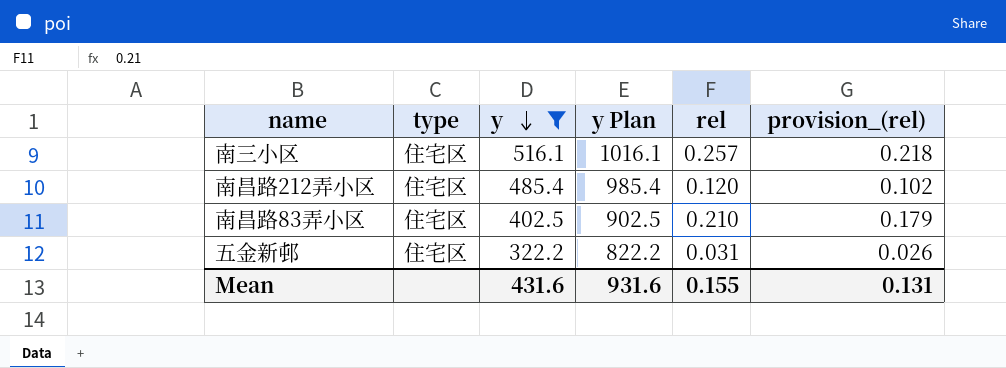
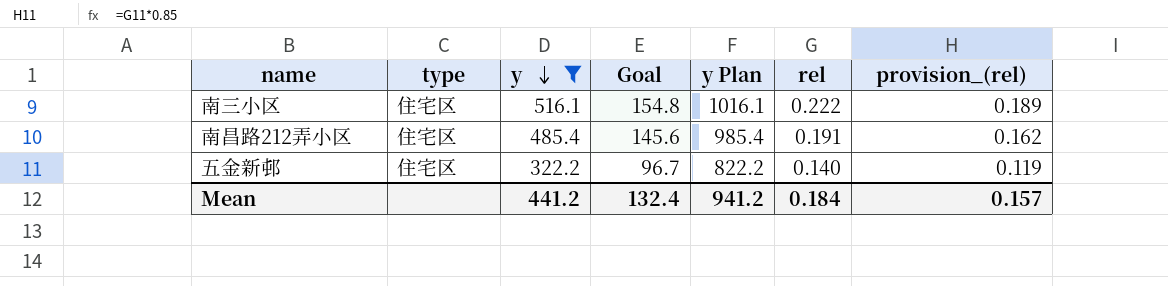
column Goal | formula: none -> [y] * 0.3
row 南昌路83弄小区: 住宅区 | 402.5 | 902.5 | 0.210 | 0.179 -> none
南三小区 | rel: 0.257 -> 0.222
南三小区 | provision_(rel): 0.218 -> 0.189
南昌路212弄小区 | rel: 0.120 -> 0.191
南昌路212弄小区 | provision_(rel): 0.102 -> 0.162
五金新邨 | rel: 0.031 -> 0.140
五金新邨 | provision_(rel): 0.026 -> 0.119
Mean | y: 431.6 -> 441.2
Mean | y Plan: 931.6 -> 941.2
Mean | rel: 0.155 -> 0.184
Mean | provision_(rel): 0.131 -> 0.157

